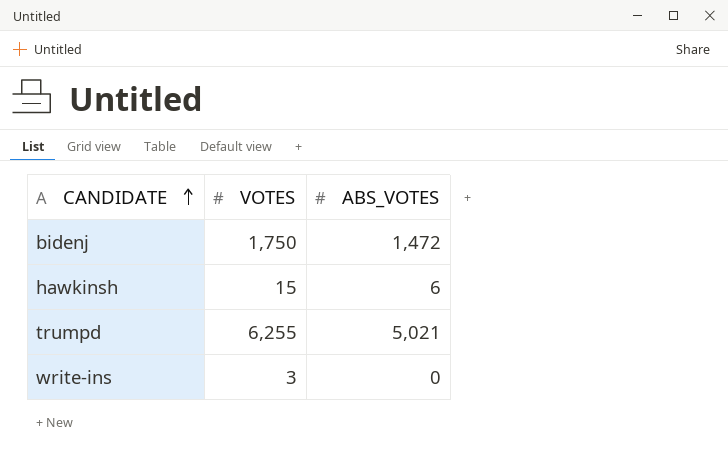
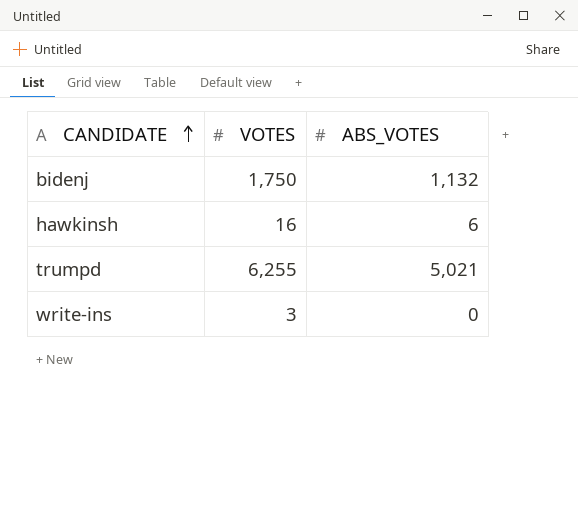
bidenj | ABS_VOTES: 1,472 -> 1,132
hawkinsh | VOTES: 15 -> 16

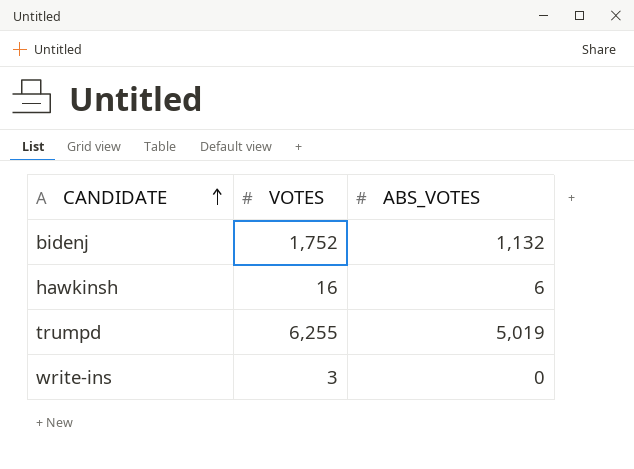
bidenj | VOTES: 1,750 -> 1,752
trumpd | ABS_VOTES: 5,021 -> 5,019

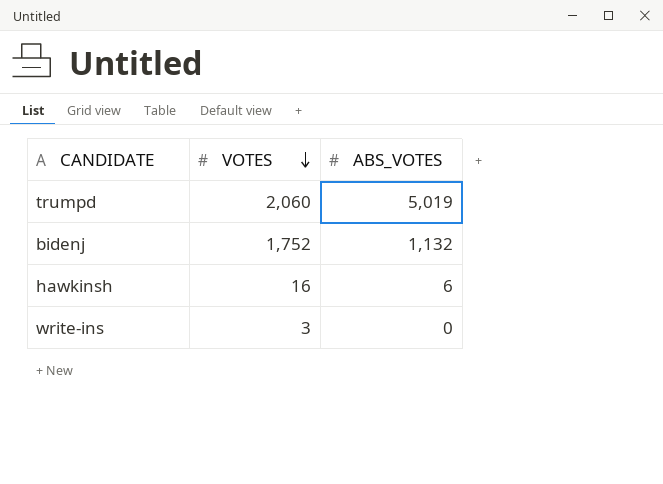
row order: CANDIDATE ascending -> VOTES descending
trumpd | VOTES: 6,255 -> 2,060

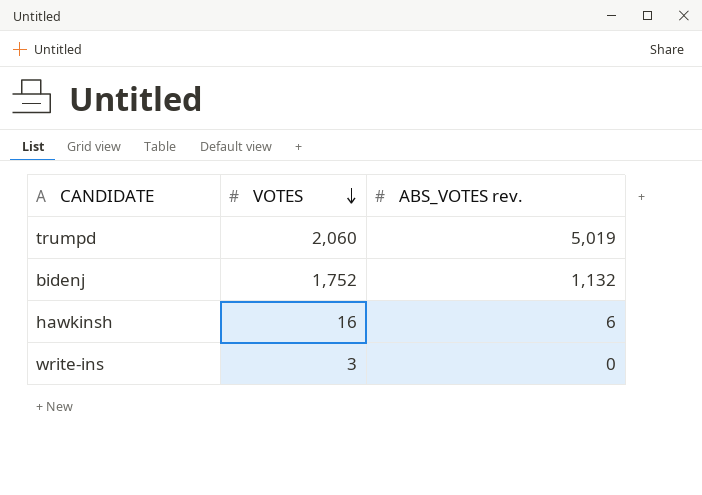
column name: ABS_VOTES -> ABS_VOTES rev.

